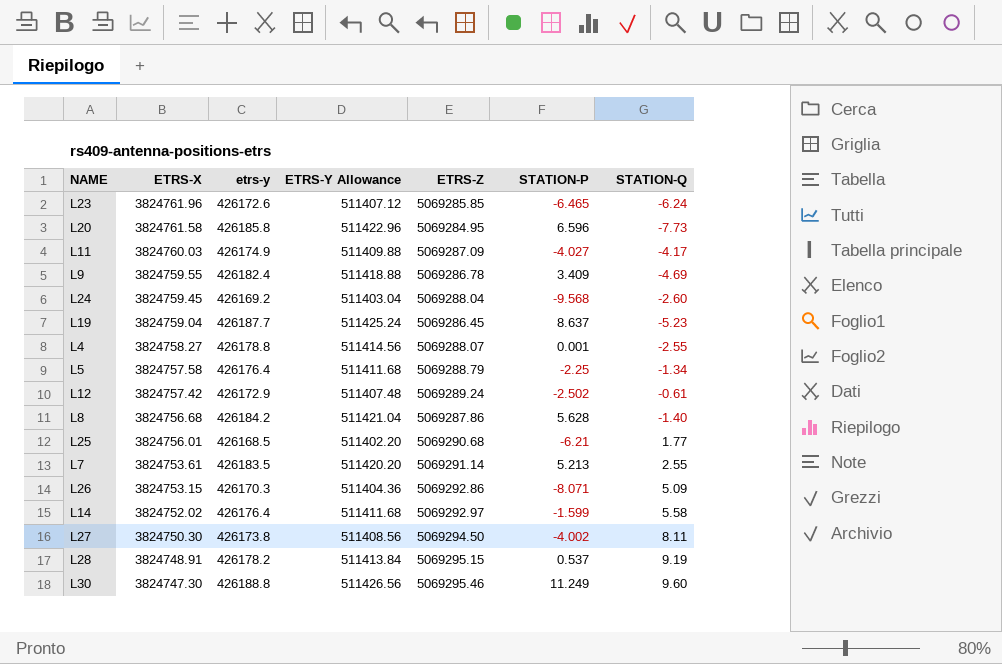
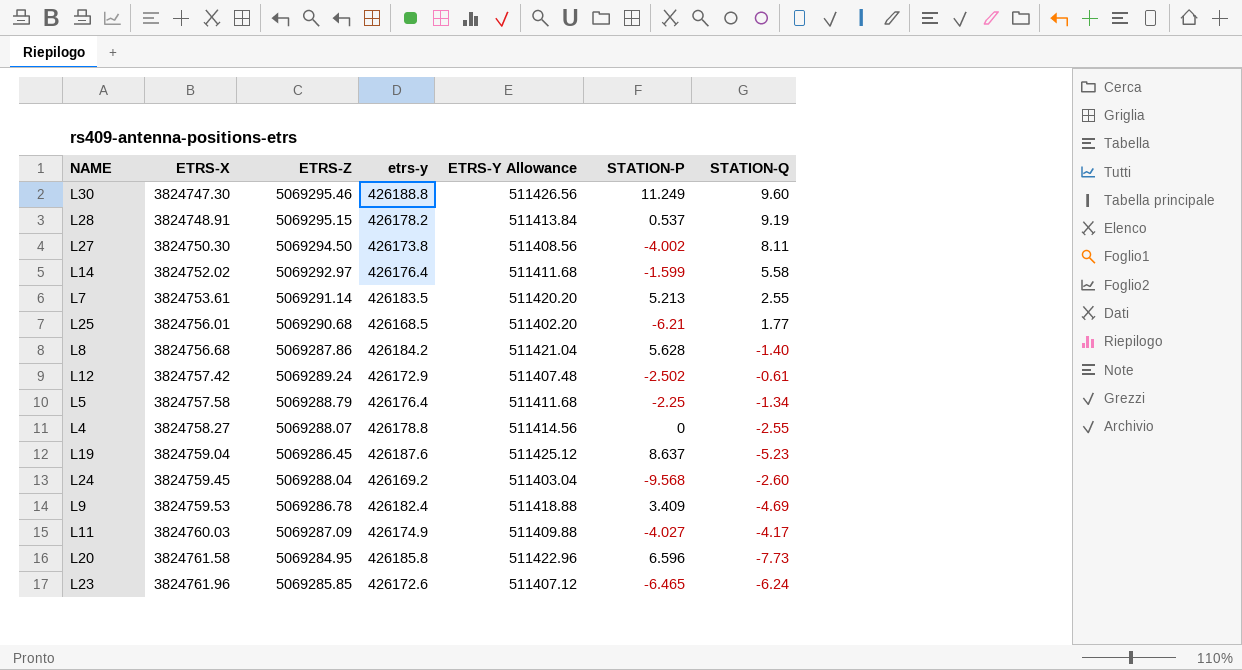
row order: ETRS-X descending -> ETRS-X ascending
column ETRS-Z | position: 5 -> 3
row L26: 3824753.15 | 426170.3 | 511404.36 | 5069292.86 | -8.071 | 5.09 -> none
L4 | STATION-P: 0.001 -> 0
L19 | etrs-y: 426187.7 -> 426187.6
L19 | ETRS-Y Allowance: 511425.24 -> 511425.12
L9 | ETRS-X: 3824759.55 -> 3824759.53

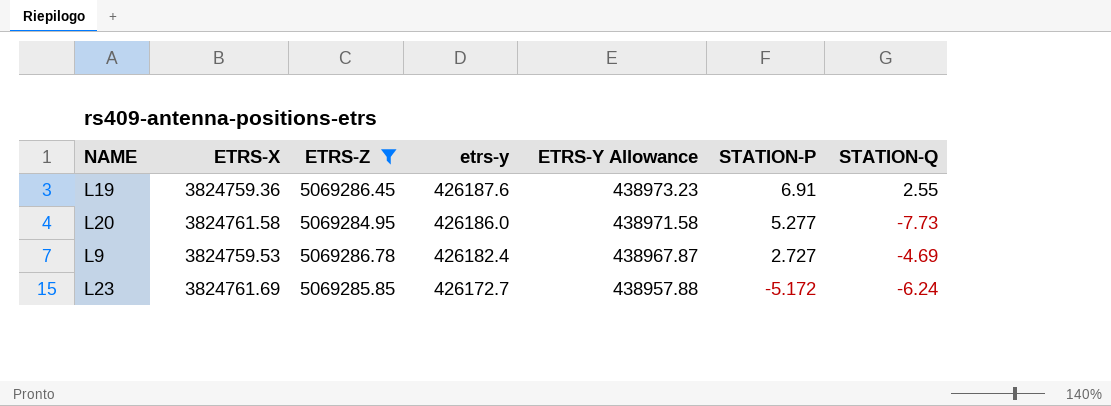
filter: none -> ETRS-Z <= 5069286.78
row order: ETRS-X ascending -> etrs-y descending
column ETRS-Y Allowance | formula: [etrs-y] * 1.2 -> [etrs-y] * 1.03
L19 | ETRS-X: 3824759.04 -> 3824759.36
L19 | STATION-P: 8.637 -> 6.91
L19 | STATION-Q: -5.23 -> 2.55
L20 | etrs-y: 426185.8 -> 426186.0
L20 | STATION-P: 6.596 -> 5.277
L9 | STATION-P: 3.409 -> 2.727
L23 | ETRS-X: 3824761.96 -> 3824761.69
L23 | etrs-y: 426172.6 -> 426172.7
L23 | STATION-P: -6.465 -> -5.172

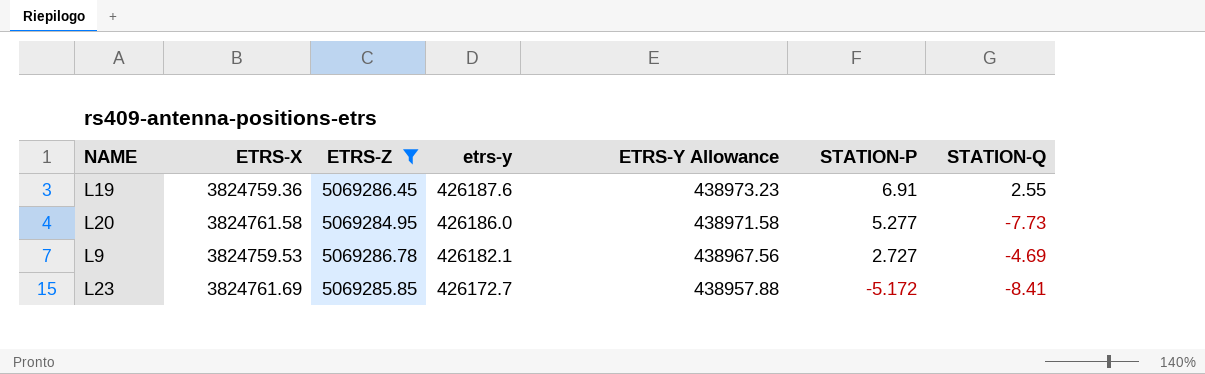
L9 | etrs-y: 426182.4 -> 426182.1
L9 | ETRS-Y Allowance: 438967.87 -> 438967.56
L23 | STATION-Q: -6.24 -> -8.41

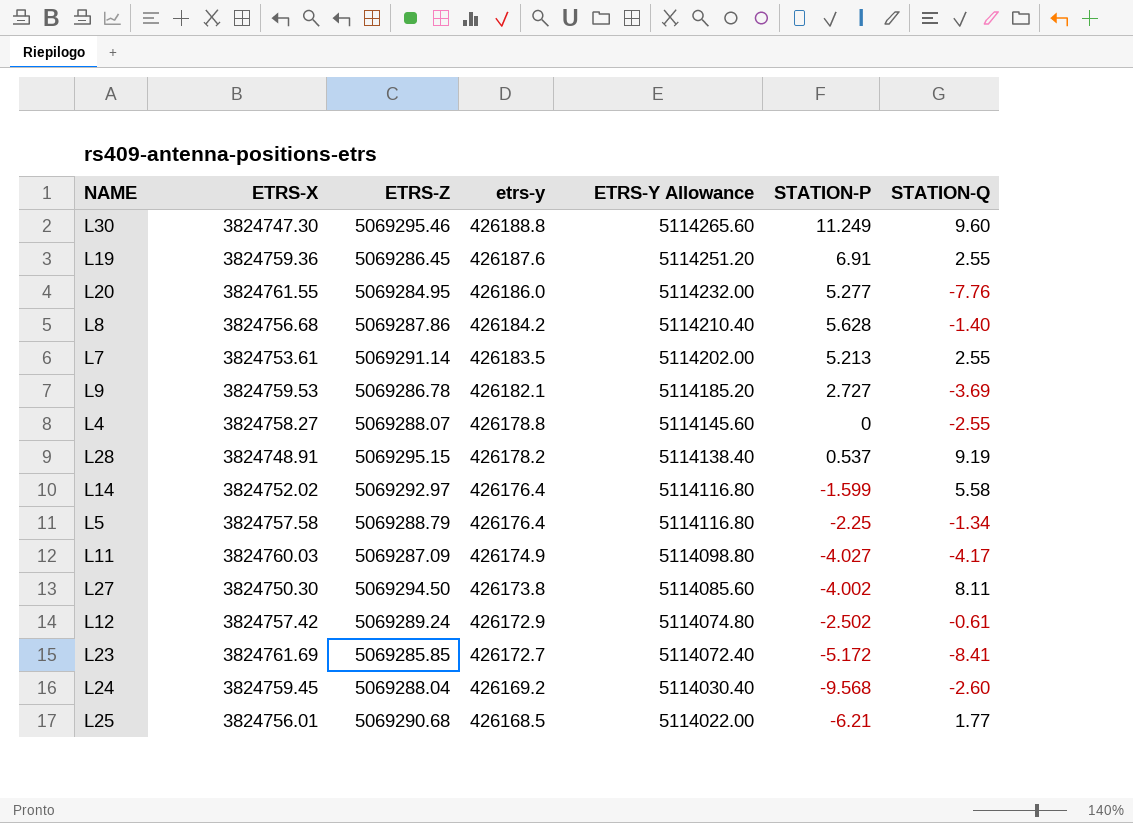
filter: ETRS-Z <= 5069286.78 -> none
column ETRS-Y Allowance | formula: [etrs-y] * 1.03 -> [etrs-y] * 12
L20 | ETRS-X: 3824761.58 -> 3824761.55
L20 | STATION-Q: -7.73 -> -7.76
L9 | STATION-Q: -4.69 -> -3.69

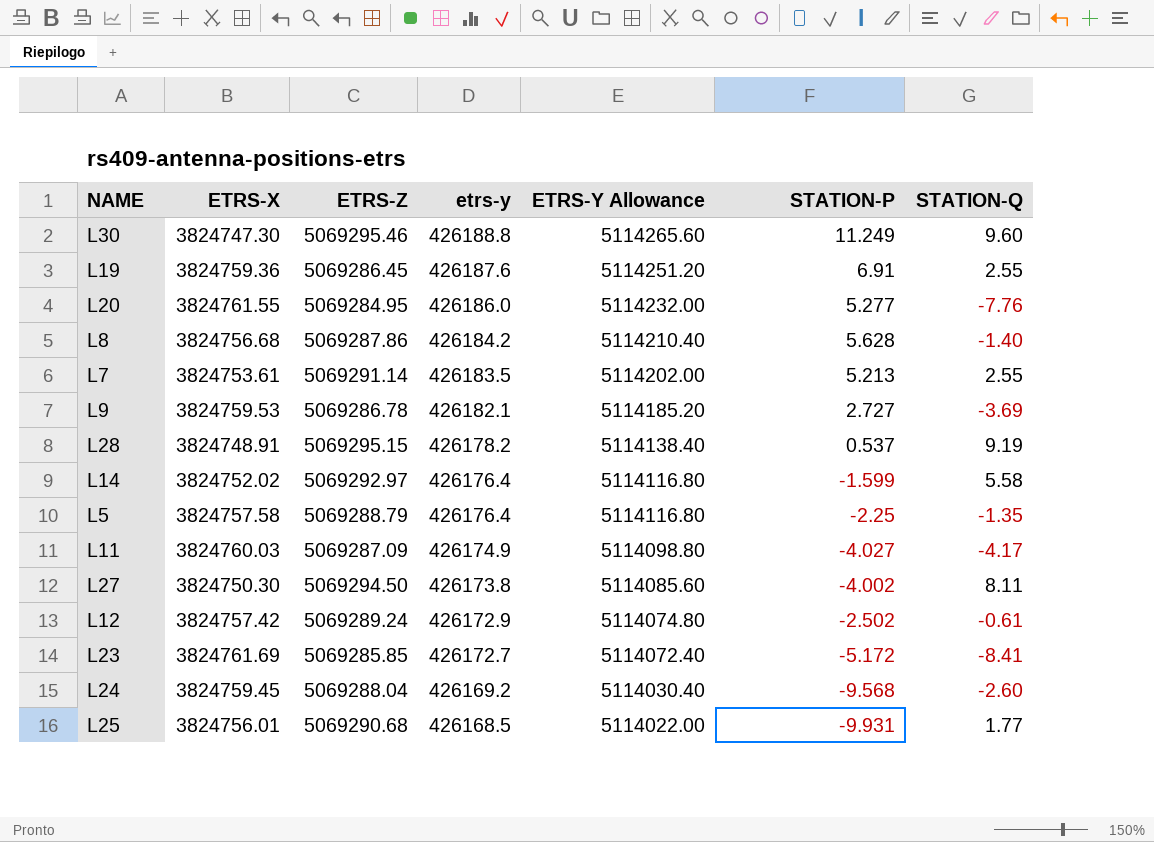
row L4: 3824758.27 | 5069288.07 | 426178.8 | 5114145.60 | 0 | -2.55 -> none
L5 | STATION-Q: -1.34 -> -1.35
L25 | STATION-P: -6.21 -> -9.931

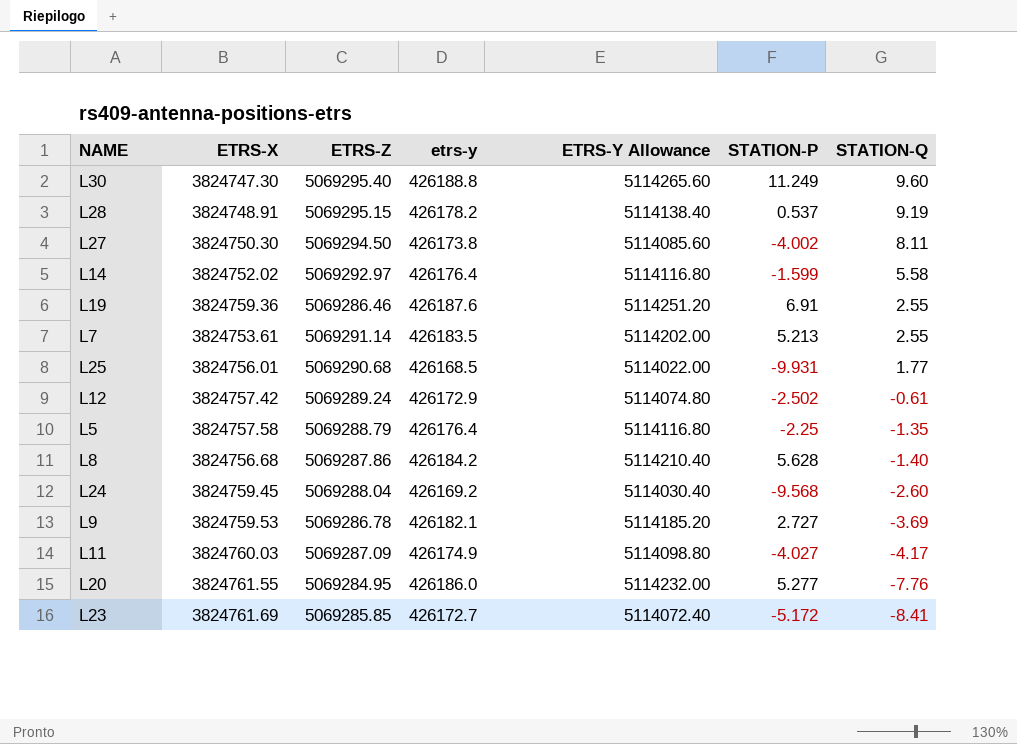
row order: etrs-y descending -> STATION-Q descending
L30 | ETRS-Z: 5069295.46 -> 5069295.40
L19 | ETRS-Z: 5069286.45 -> 5069286.46

